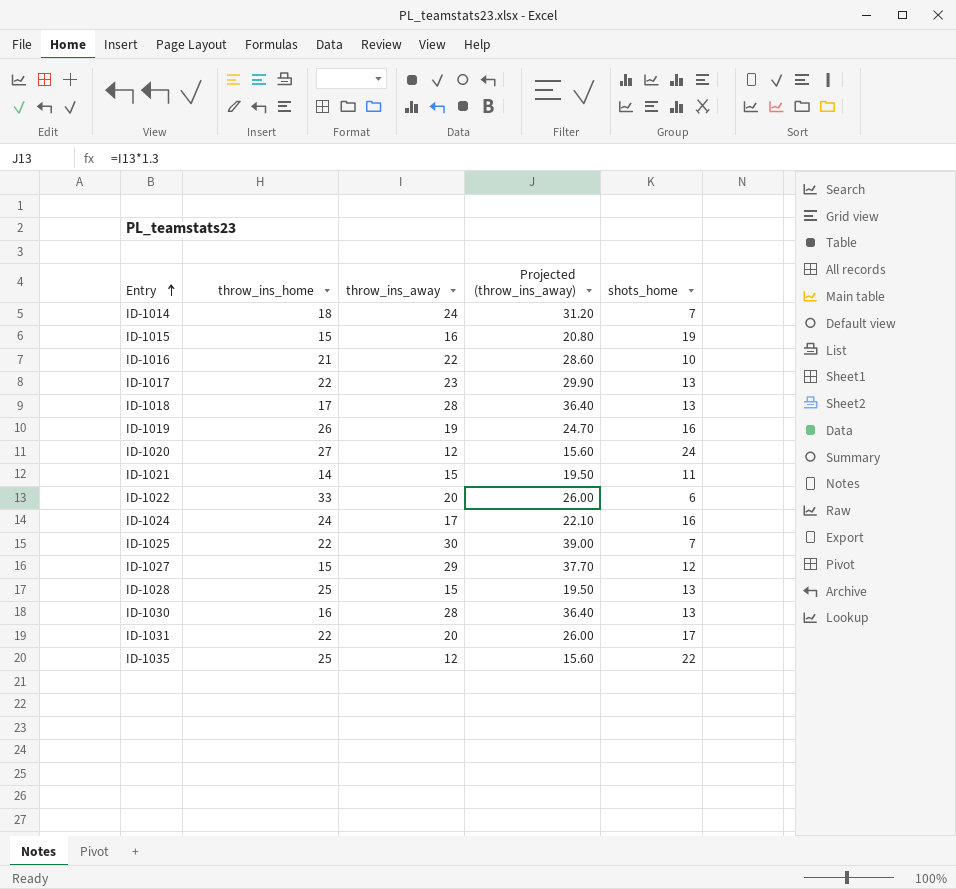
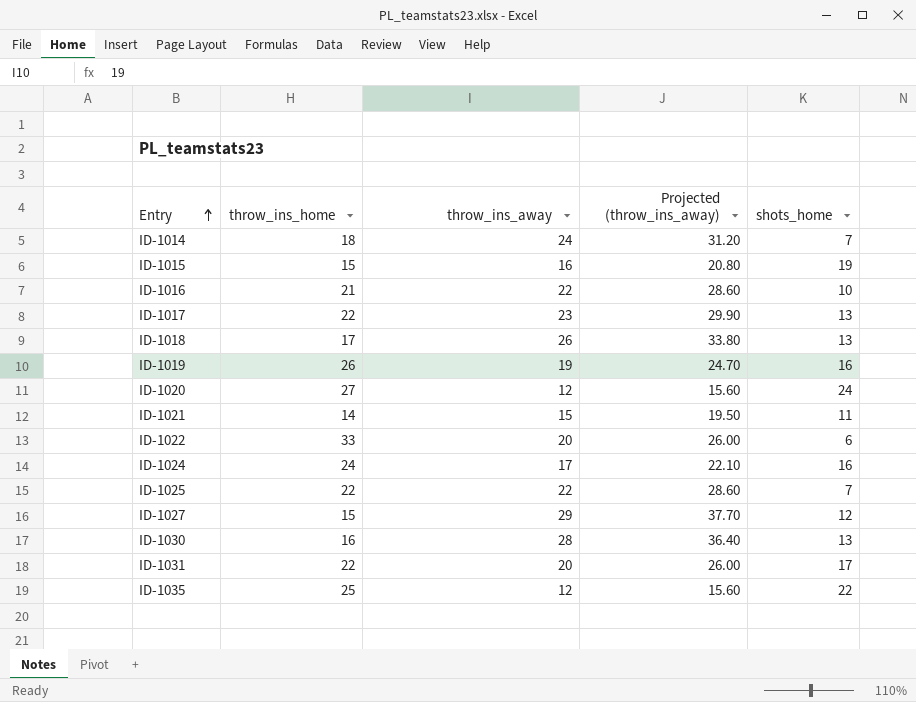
row ID-1028: 25 | 15 | 19.50 | 13 -> none
ID-1018 | throw_ins_away: 28 -> 26
ID-1018 | Projected (throw_ins_away): 36.40 -> 33.80
ID-1025 | throw_ins_away: 30 -> 22
ID-1025 | Projected (throw_ins_away): 39.00 -> 28.60

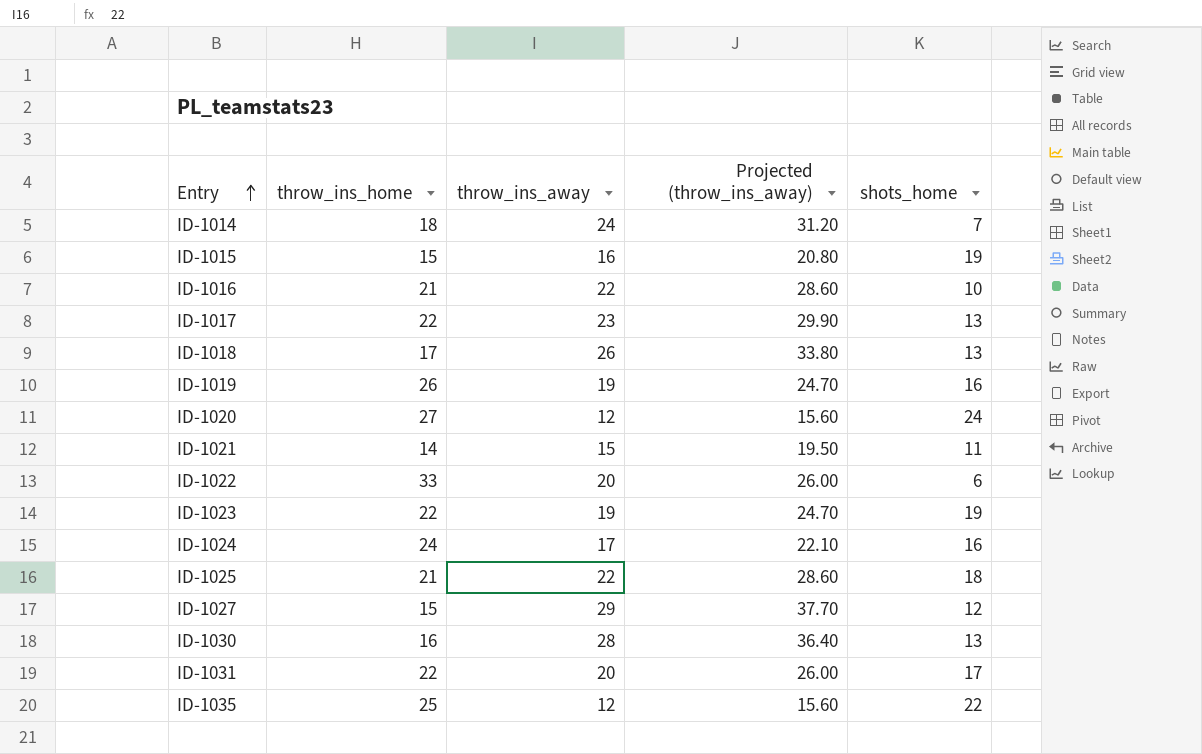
row ID-1023: none -> 22 | 19 | 24.70 | 19
ID-1025 | throw_ins_home: 22 -> 21
ID-1025 | shots_home: 7 -> 18

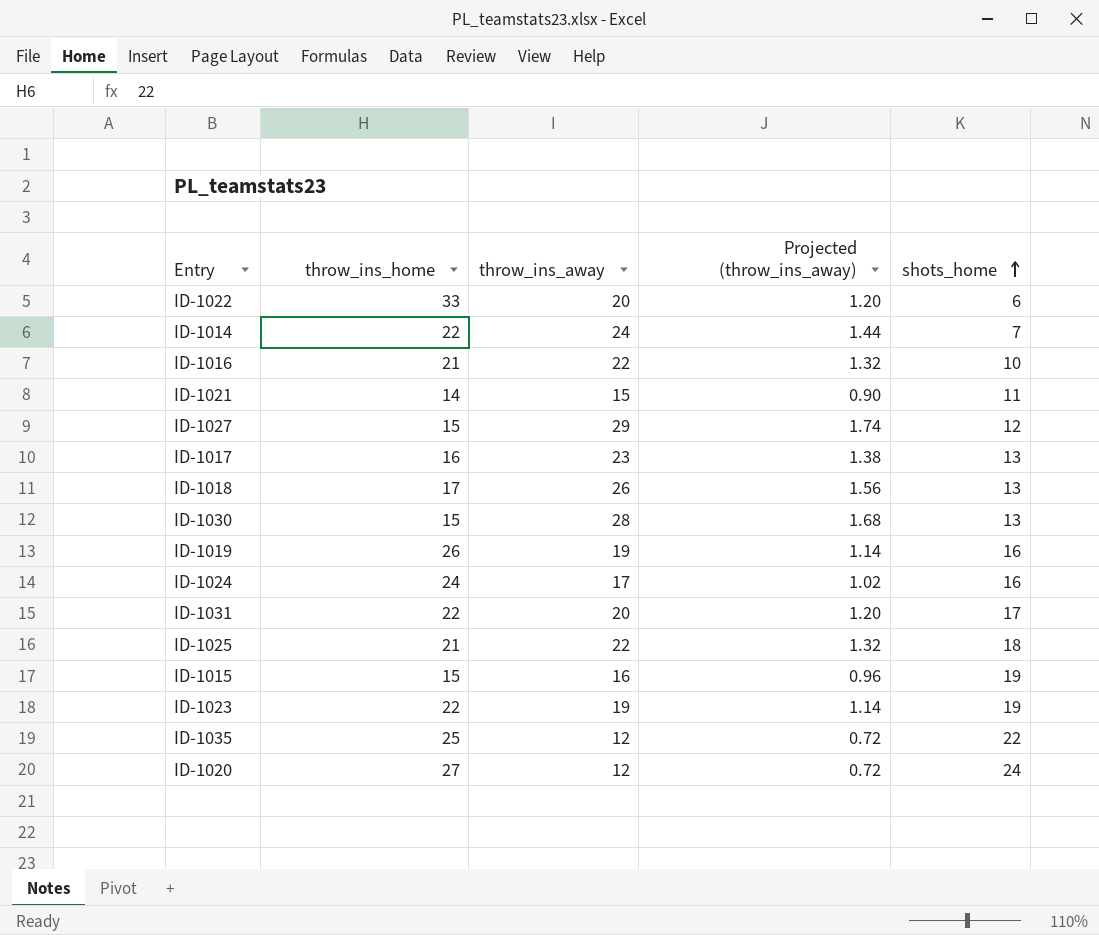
row order: Entry ascending -> shots_home ascending
column Projected (throw_ins_away) | formula: [throw_ins_away] * 1.3 -> [throw_ins_away] * 0.06
ID-1014 | throw_ins_home: 18 -> 22
ID-1017 | throw_ins_home: 22 -> 16
ID-1030 | throw_ins_home: 16 -> 15

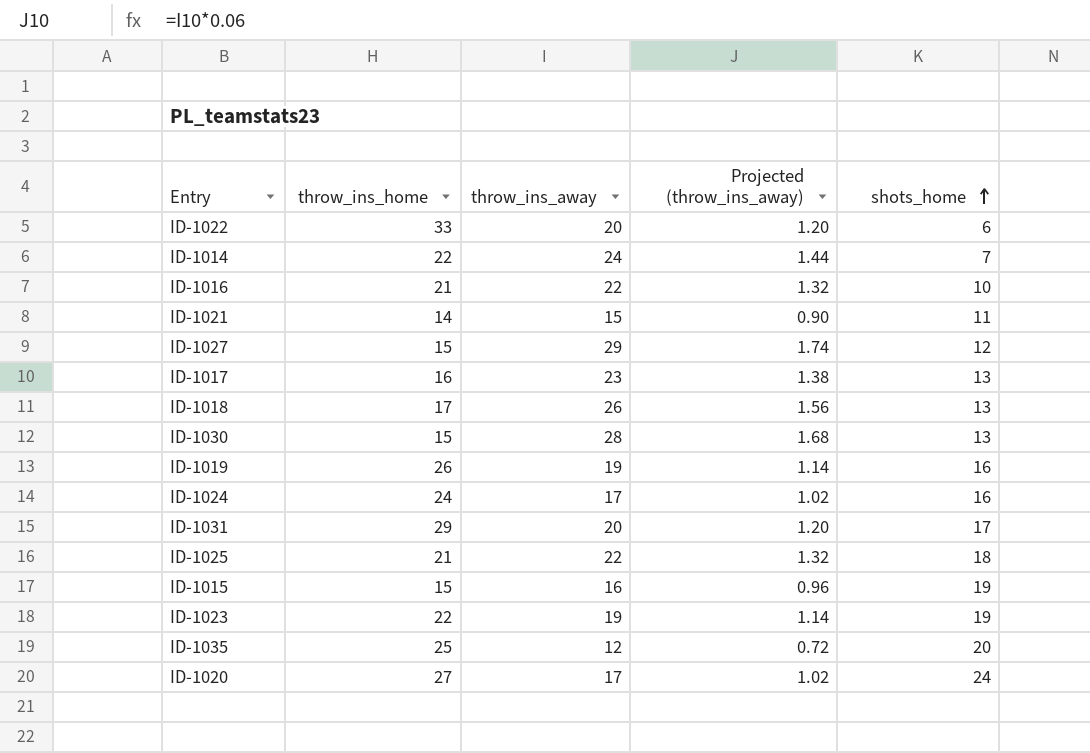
ID-1031 | throw_ins_home: 22 -> 29
ID-1035 | shots_home: 22 -> 20
ID-1020 | throw_ins_away: 12 -> 17
ID-1020 | Projected (throw_ins_away): 0.72 -> 1.02

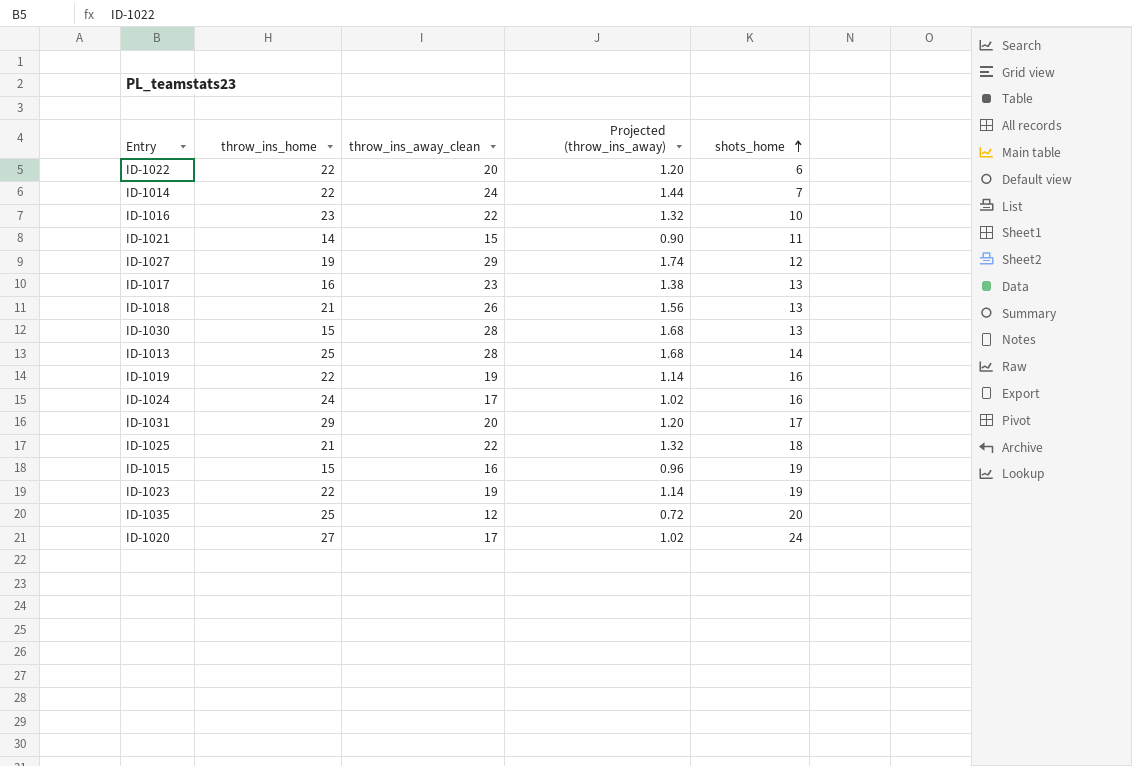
column name: throw_ins_away -> throw_ins_away_clean
ID-1022 | throw_ins_home: 33 -> 22
ID-1016 | throw_ins_home: 21 -> 23
ID-1027 | throw_ins_home: 15 -> 19
ID-1018 | throw_ins_home: 17 -> 21
row ID-1013: none -> 25 | 28 | 1.68 | 14
ID-1019 | throw_ins_home: 26 -> 22

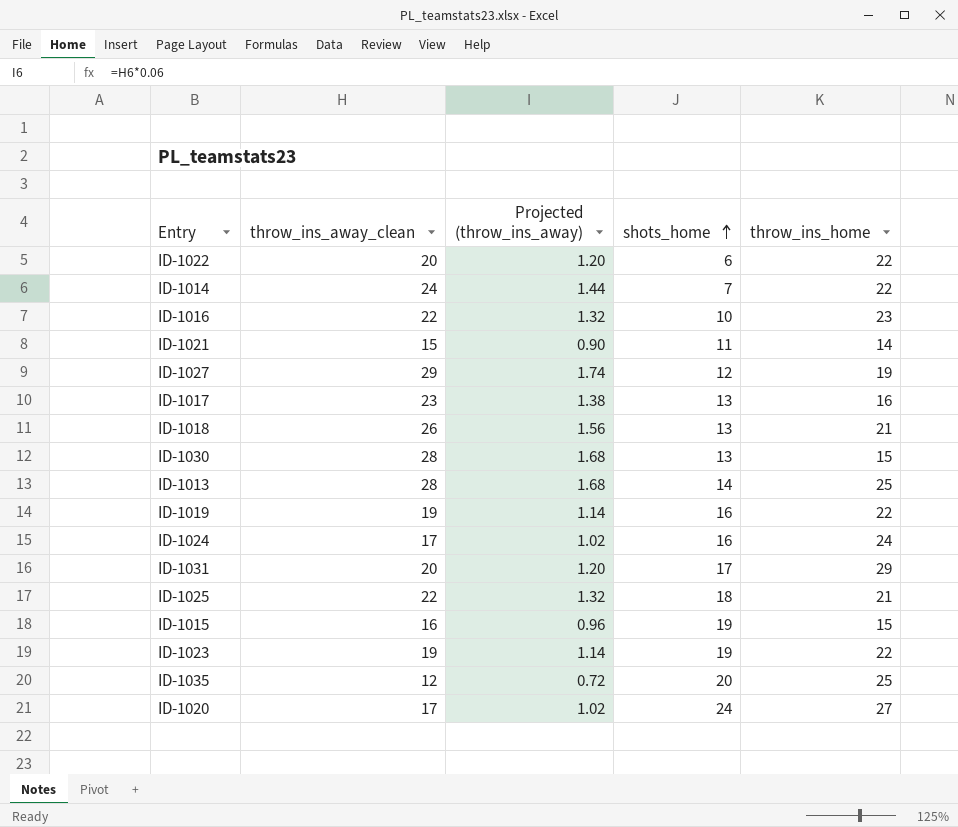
column throw_ins_home | position: 2 -> 5

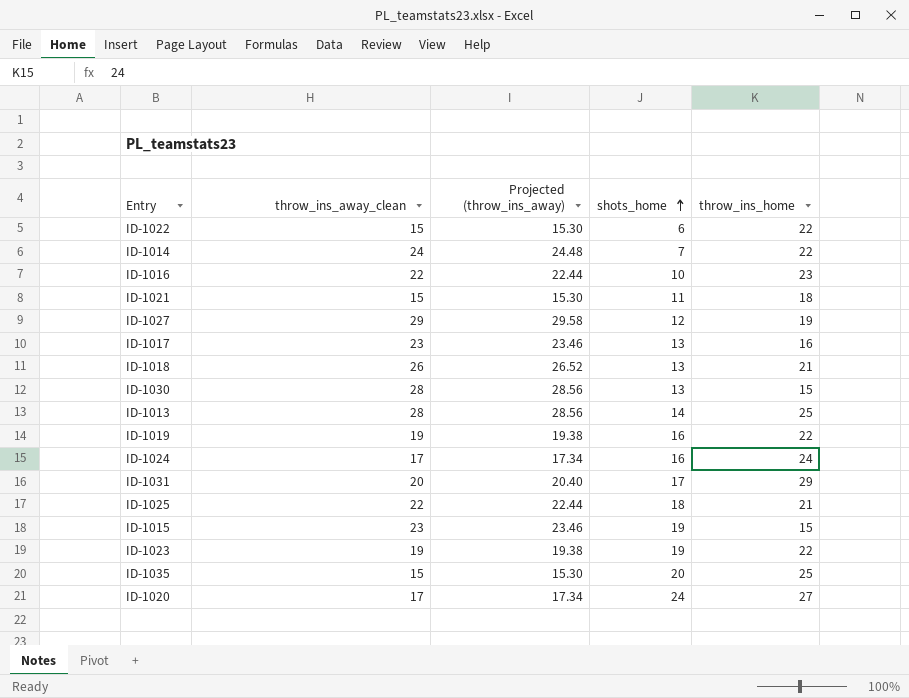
column Projected (throw_ins_away) | formula: [throw_ins_away_clean] * 0.06 -> [throw_ins_away_clean] * 1.02
ID-1022 | throw_ins_away_clean: 20 -> 15
ID-1021 | throw_ins_home: 14 -> 18
ID-1015 | throw_ins_away_clean: 16 -> 23
ID-1035 | throw_ins_away_clean: 12 -> 15

